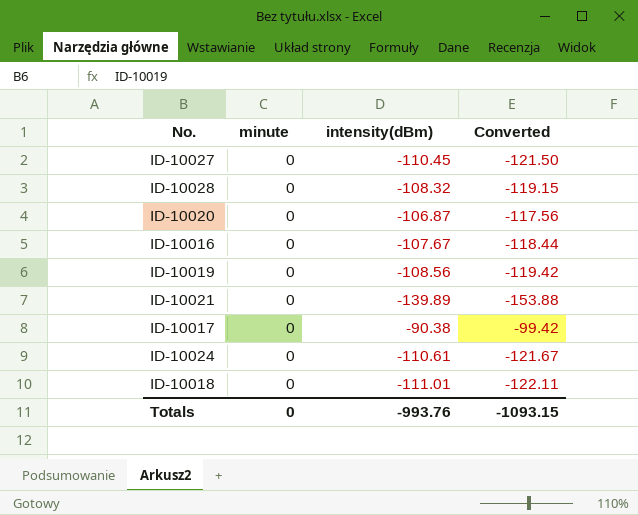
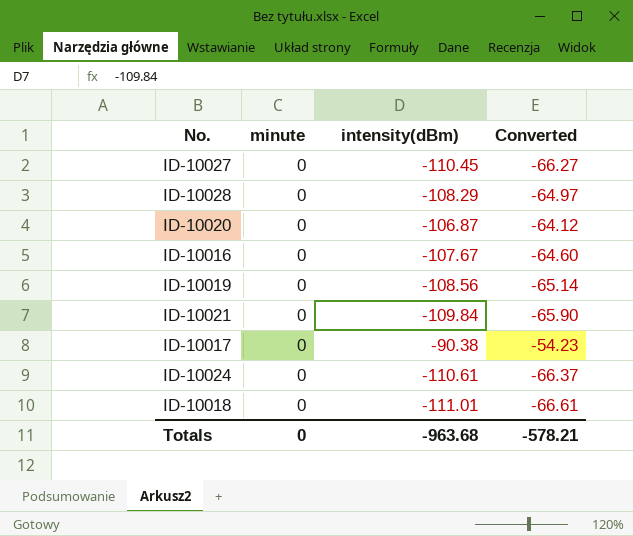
column Converted | formula: [intensity(dBm)] * 1.1 -> [intensity(dBm)] * 0.6
ID-10028 | intensity(dBm): -108.32 -> -108.29
ID-10021 | intensity(dBm): -139.89 -> -109.84
Totals | intensity(dBm): -993.76 -> -963.68
Totals | Converted: -1093.15 -> -578.21

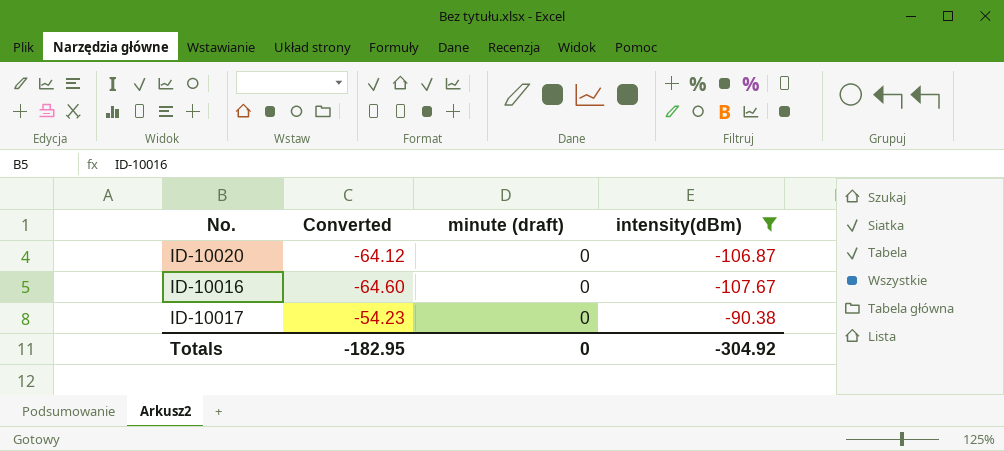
filter: none -> intensity(dBm) >= -107.67
column Converted | position: 4 -> 2
column name: minute -> minute (draft)
Totals | Converted: -578.21 -> -182.95
Totals | intensity(dBm): -963.68 -> -304.92

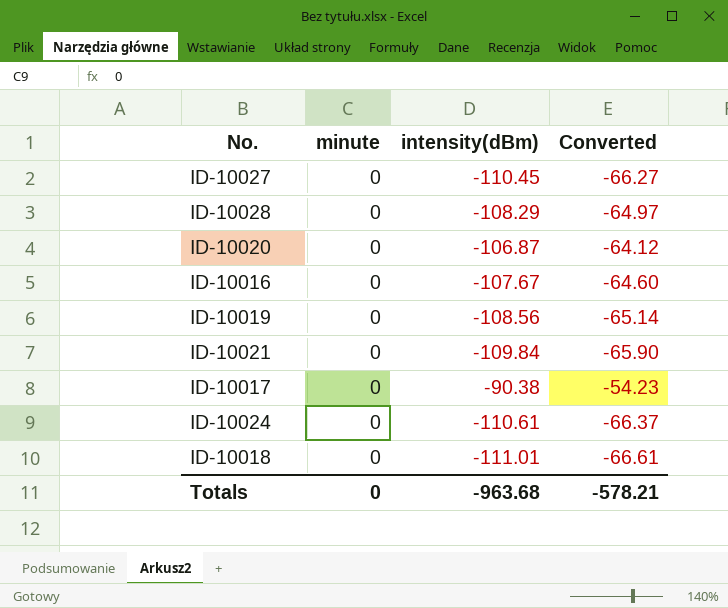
filter: intensity(dBm) >= -107.67 -> none
column name: minute (draft) -> minute
column Converted | position: 2 -> 4
Totals | intensity(dBm): -304.92 -> -963.68
Totals | Converted: -182.95 -> -578.21

